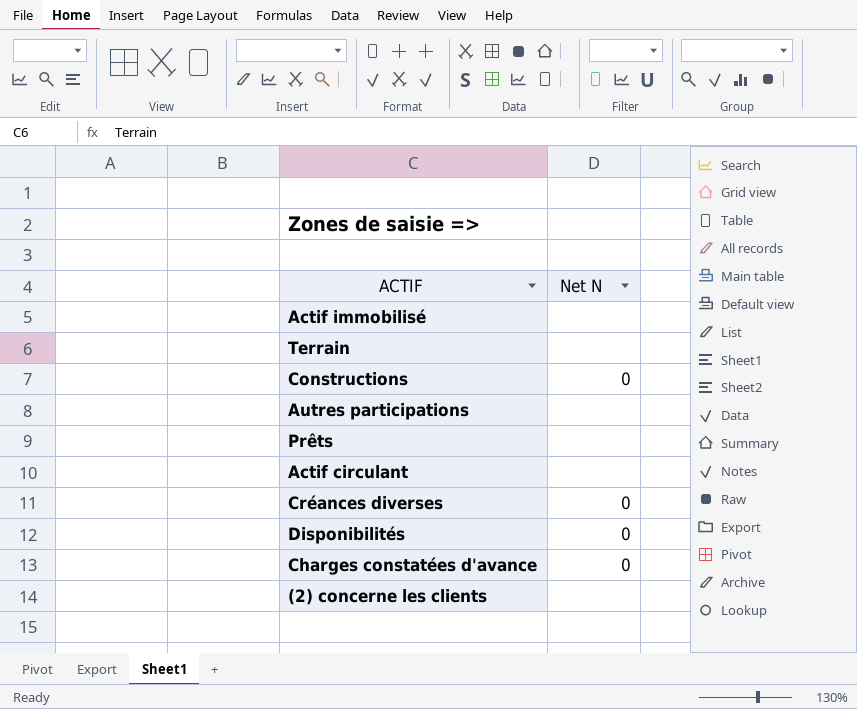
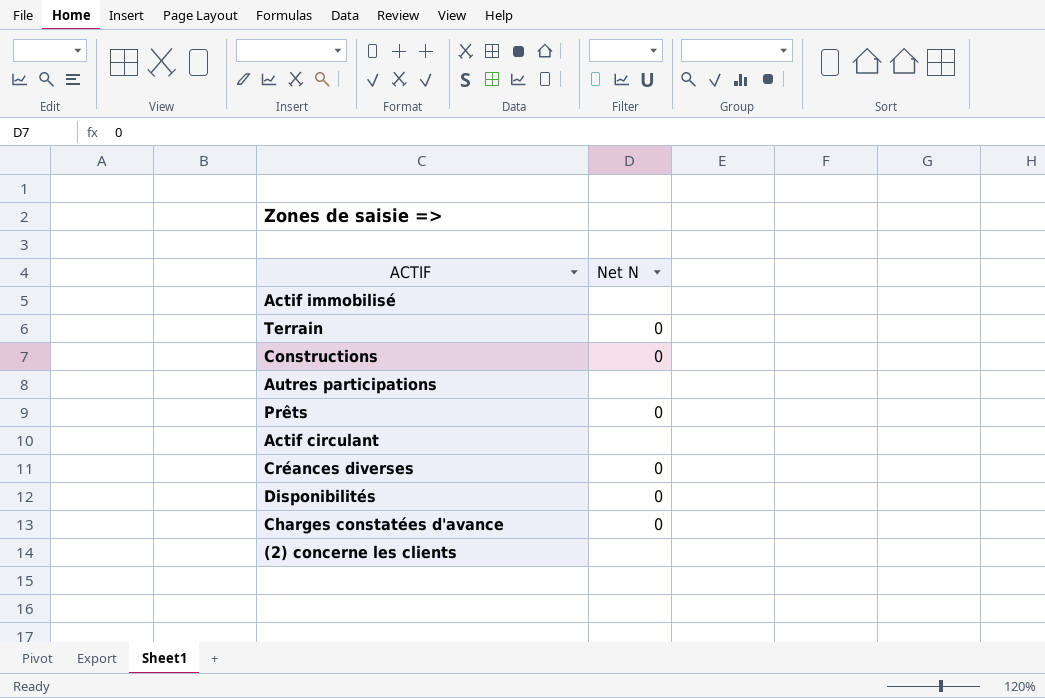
Terrain | Net N: none -> 0
Prêts | Net N: none -> 0

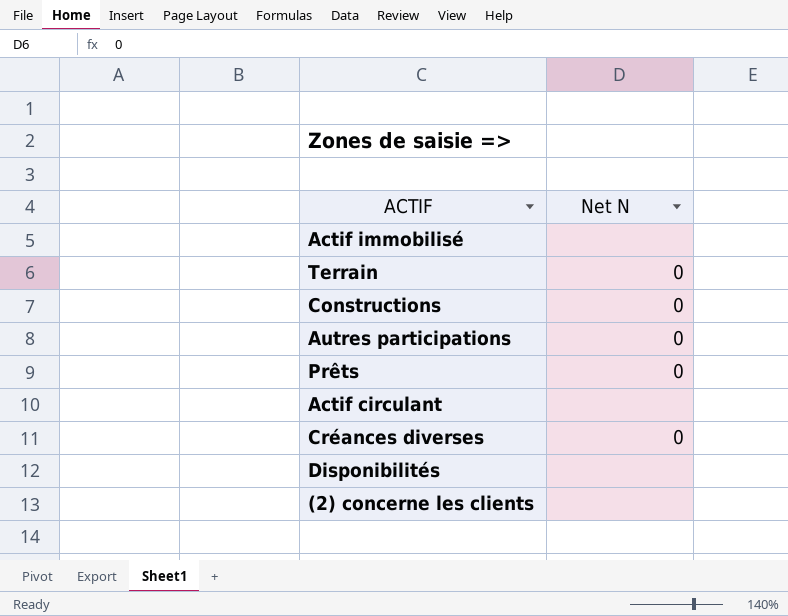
row Charges constatées d'avance: 0 -> none
Autres participations | Net N: none -> 0
Disponibilités | Net N: 0 -> none

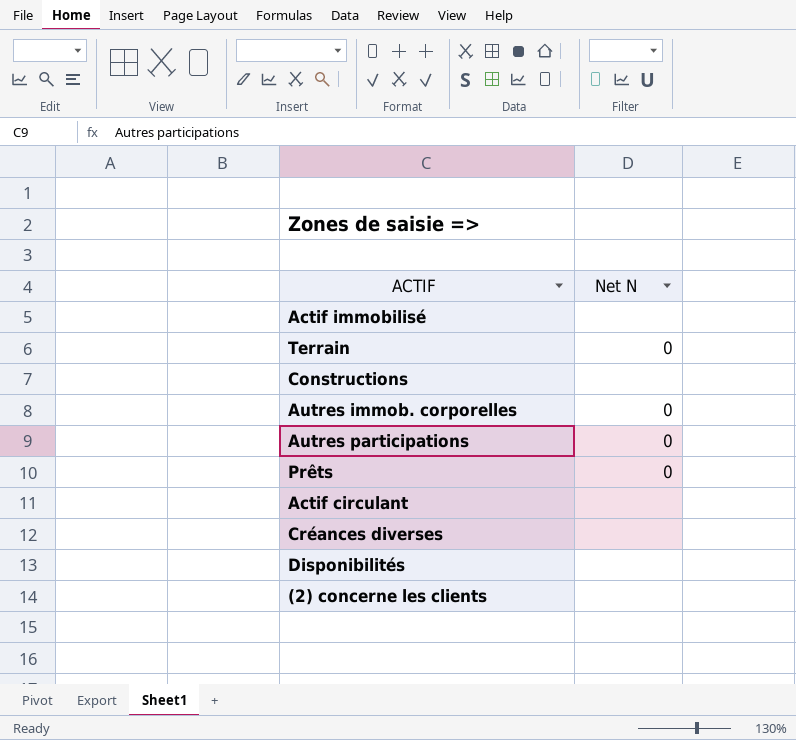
Constructions | Net N: 0 -> none
row Autres immob. corporelles: none -> 0
Créances diverses | Net N: 0 -> none

